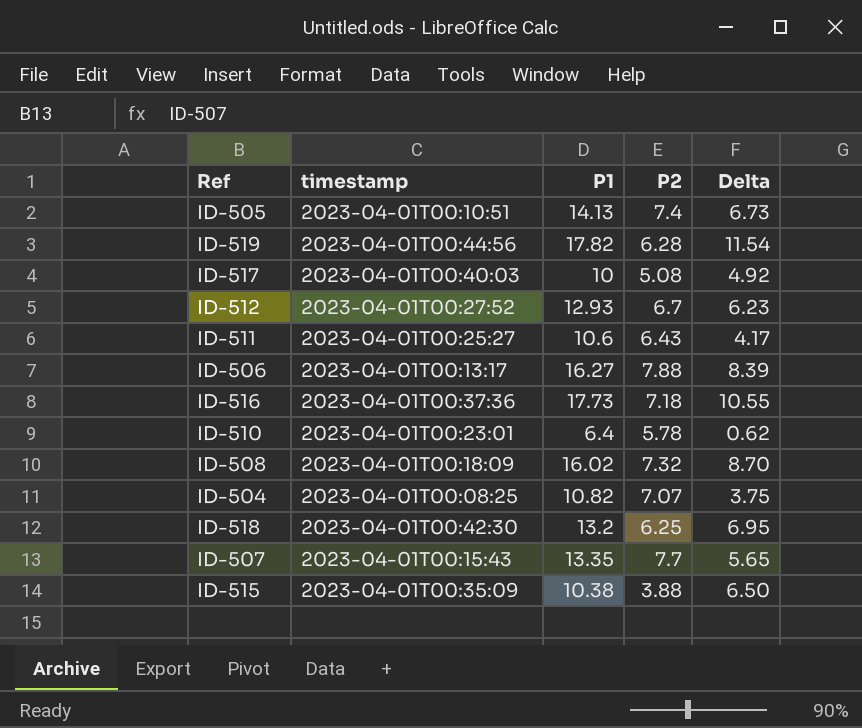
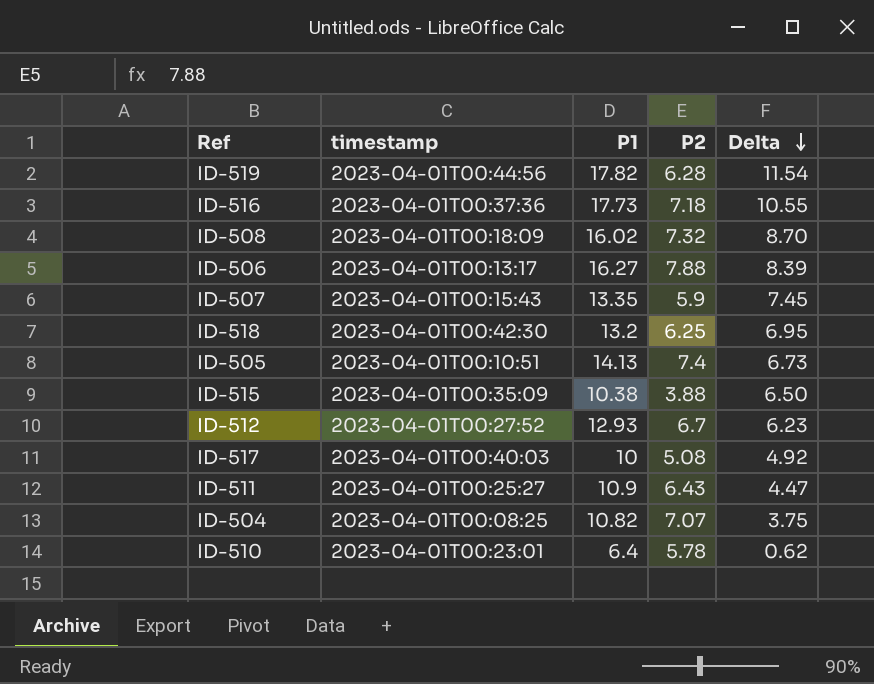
row order: none -> Delta descending
ID-507 | P2: 7.7 -> 5.9
ID-507 | Delta: 5.65 -> 7.45
ID-511 | P1: 10.6 -> 10.9
ID-511 | Delta: 4.17 -> 4.47

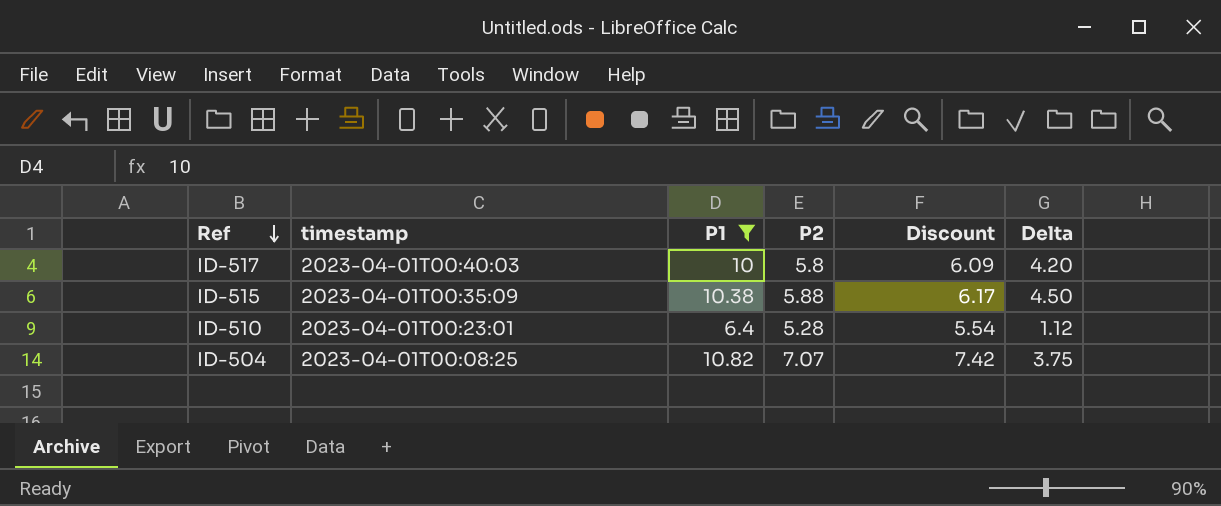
filter: none -> P1 <= 10.82
row order: Delta descending -> Ref descending
column Discount | formula: none -> [P2] * 1.05
ID-517 | P2: 5.08 -> 5.8
ID-517 | Delta: 4.92 -> 4.20
ID-515 | P2: 3.88 -> 5.88
ID-515 | Delta: 6.50 -> 4.50
ID-510 | P2: 5.78 -> 5.28
ID-510 | Delta: 0.62 -> 1.12

